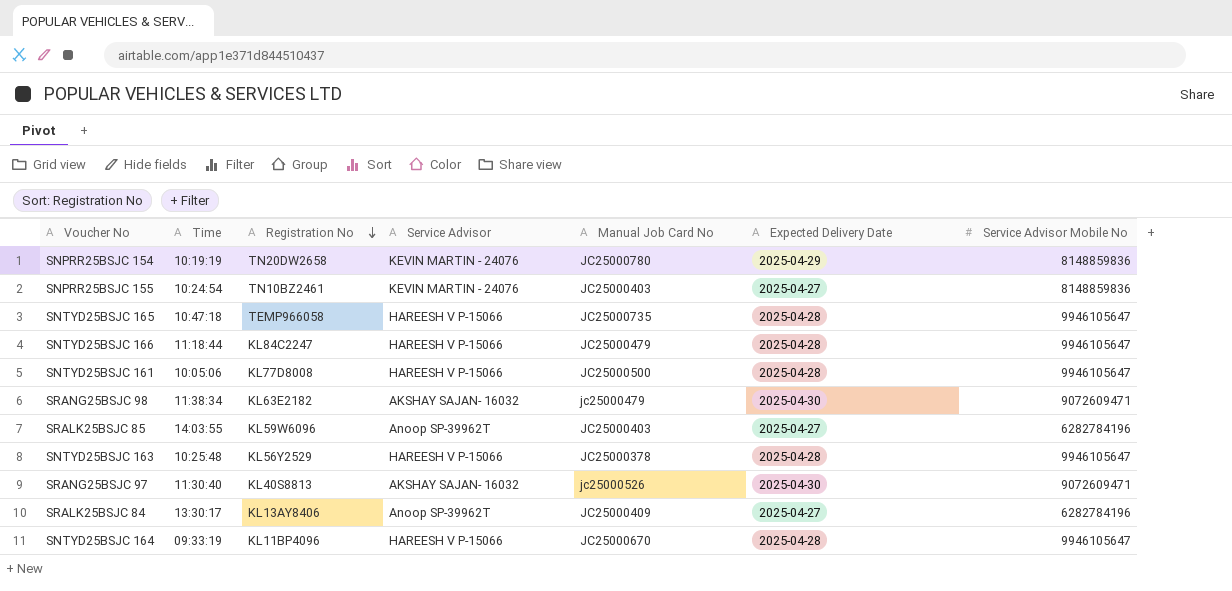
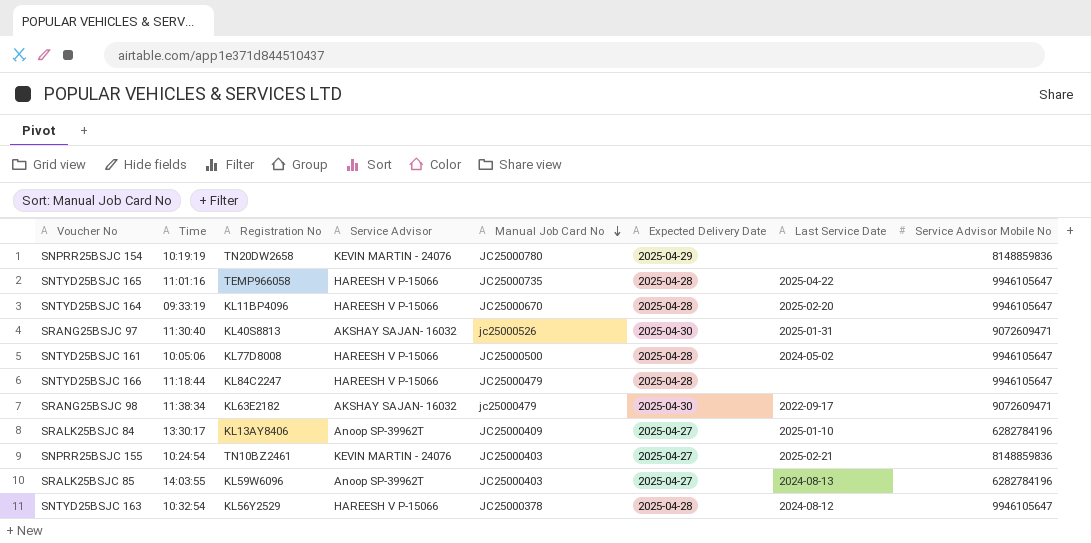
row order: Registration No descending -> Manual Job Card No descending
column Last Service Date | position: none -> 7
SNTYD25BSJC 165 | Time: 10:47:18 -> 11:01:16
SNTYD25BSJC 163 | Time: 10:25:48 -> 10:32:54

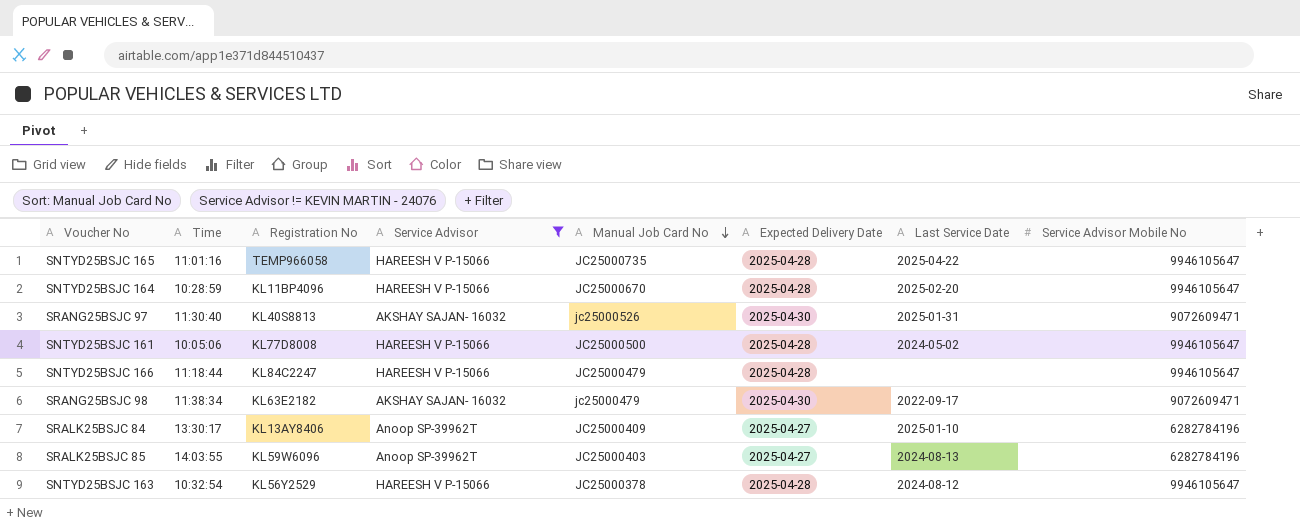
filter: none -> Service Advisor != KEVIN MARTIN - 24076
SNTYD25BSJC 164 | Time: 09:33:19 -> 10:28:59

